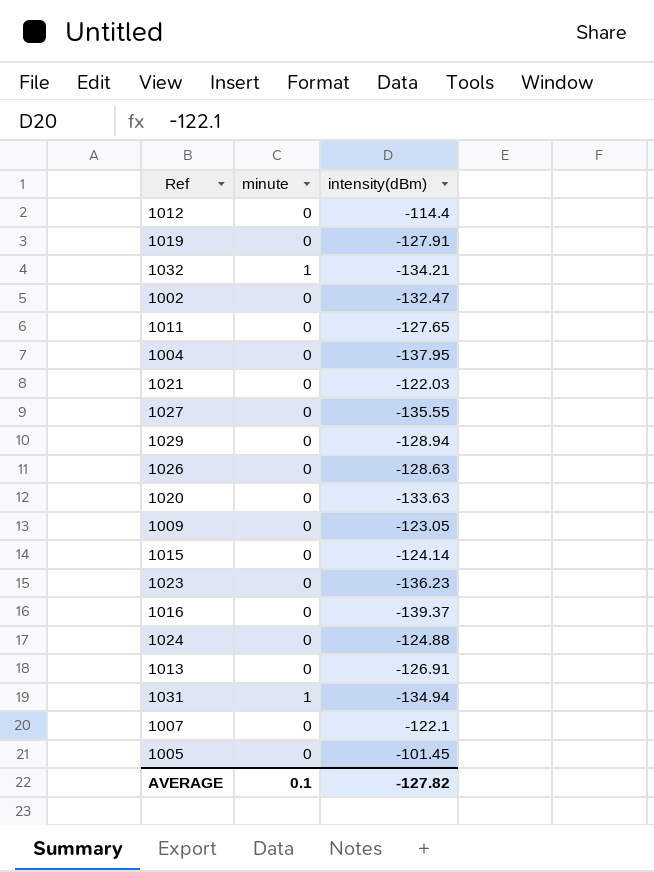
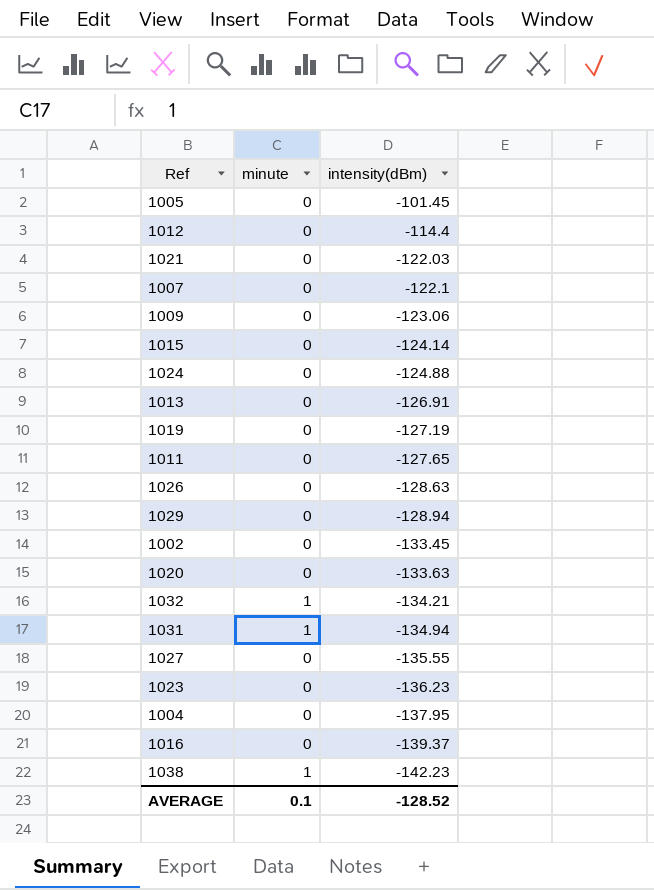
row order: none -> intensity(dBm) descending
1009 | intensity(dBm): -123.05 -> -123.06
1019 | intensity(dBm): -127.91 -> -127.19
1002 | intensity(dBm): -132.47 -> -133.45
row 1038: none -> 1 | -142.23
AVERAGE | intensity(dBm): -127.82 -> -128.52

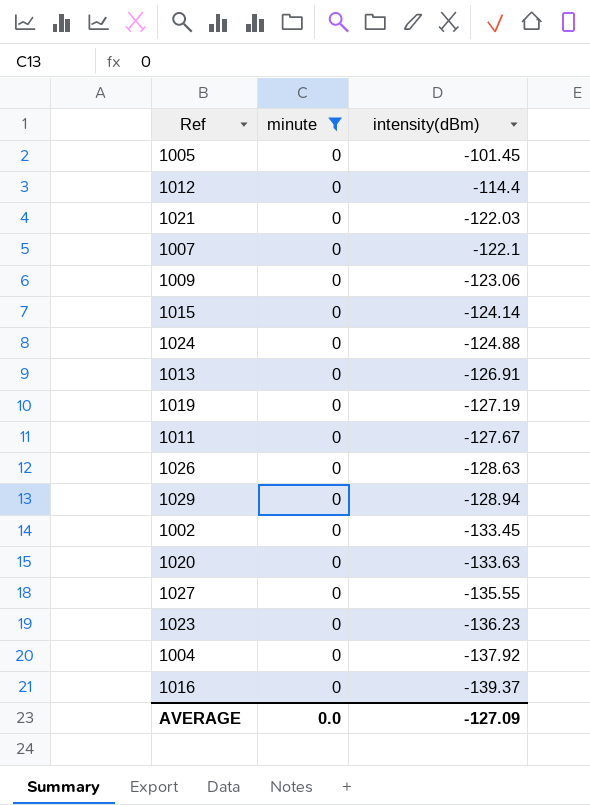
filter: none -> minute = 0
1011 | intensity(dBm): -127.65 -> -127.67
1004 | intensity(dBm): -137.95 -> -137.92
AVERAGE | minute: 0.1 -> 0.0
AVERAGE | intensity(dBm): -128.52 -> -127.09

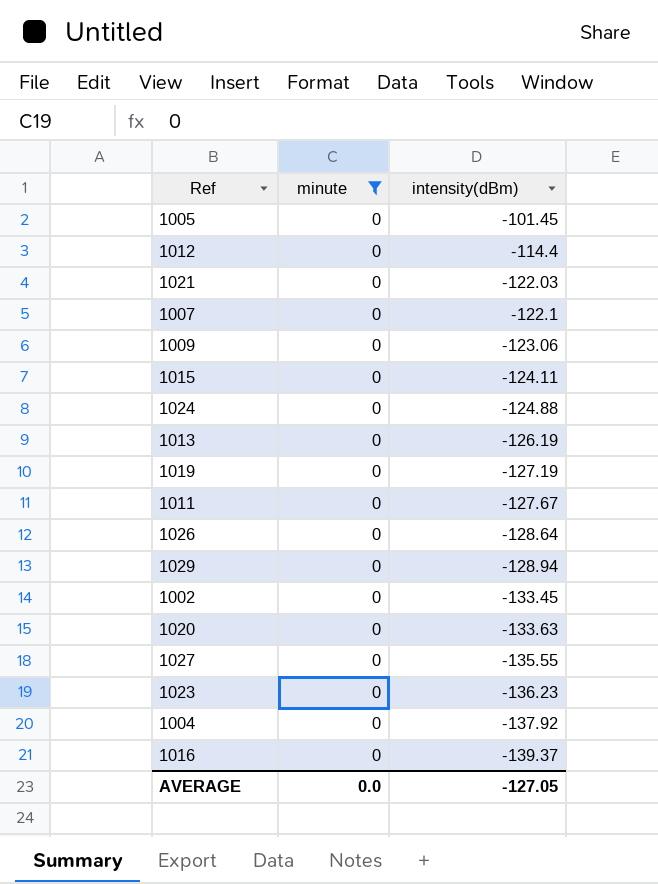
1015 | intensity(dBm): -124.14 -> -124.11
1013 | intensity(dBm): -126.91 -> -126.19
1026 | intensity(dBm): -128.63 -> -128.64
AVERAGE | intensity(dBm): -127.09 -> -127.05

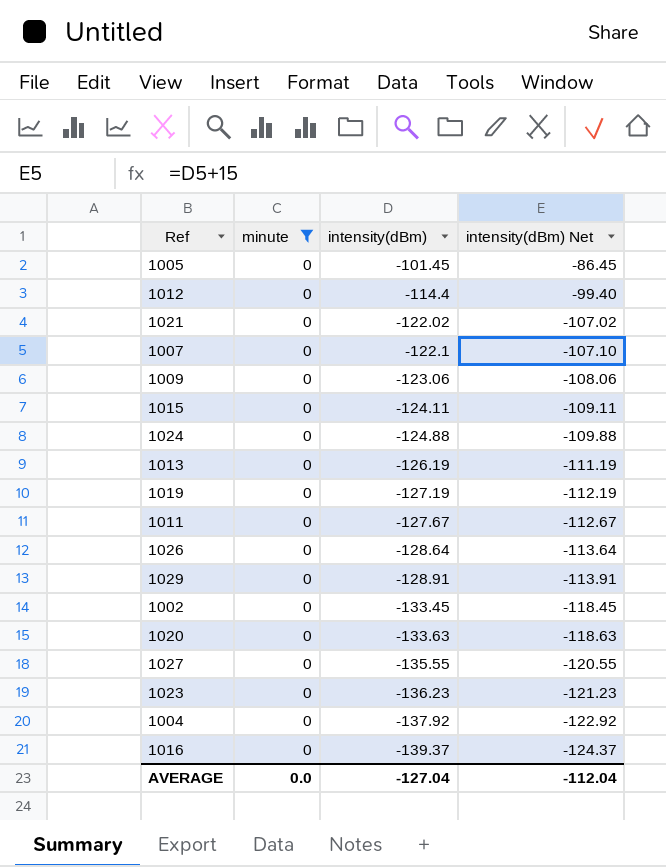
column intensity(dBm) Net | formula: none -> [intensity(dBm)] + 15
1021 | intensity(dBm): -122.03 -> -122.02
1029 | intensity(dBm): -128.94 -> -128.91
AVERAGE | intensity(dBm): -127.05 -> -127.04

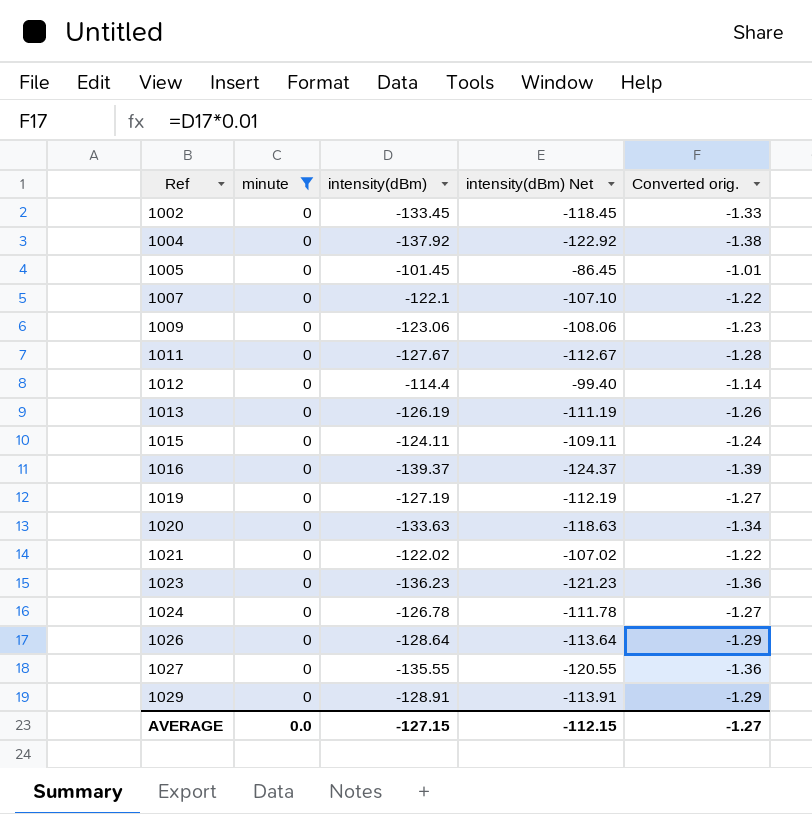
row order: intensity(dBm) descending -> Ref ascending
column Converted orig. | formula: none -> [intensity(dBm)] * 0.01
1024 | intensity(dBm): -124.88 -> -126.78
1024 | intensity(dBm) Net: -109.88 -> -111.78
AVERAGE | intensity(dBm): -127.04 -> -127.15
AVERAGE | intensity(dBm) Net: -112.04 -> -112.15

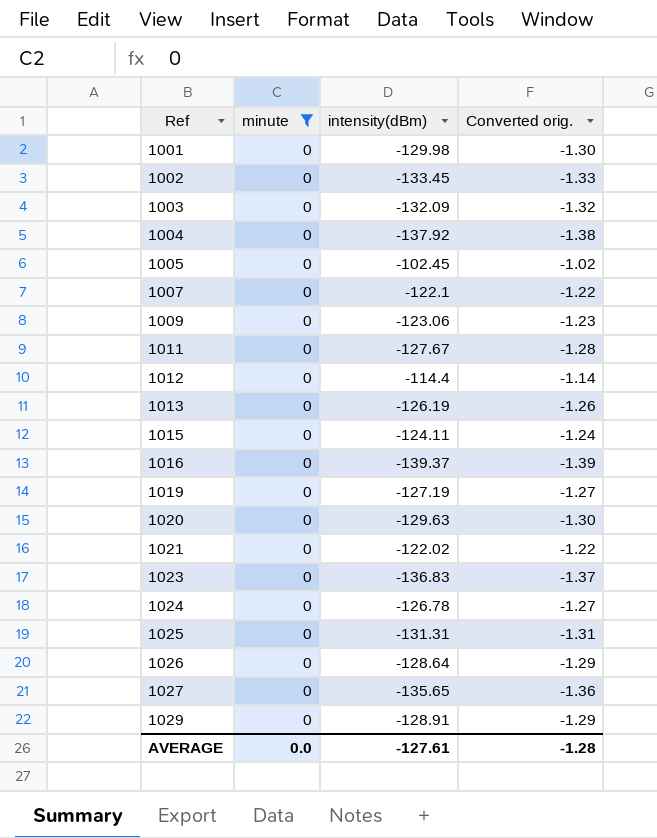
column intensity(dBm) Net | formula: [intensity(dBm)] + 15 -> none
row 1001: none -> 0 | -129.98 | -1.30
row 1003: none -> 0 | -132.09 | -1.32
1005 | intensity(dBm): -101.45 -> -102.45
1005 | Converted orig.: -1.01 -> -1.02
1020 | intensity(dBm): -133.63 -> -129.63
1020 | Converted orig.: -1.34 -> -1.30
1023 | intensity(dBm): -136.23 -> -136.83
1023 | Converted orig.: -1.36 -> -1.37
row 1025: none -> 0 | -131.31 | -1.31
1027 | intensity(dBm): -135.55 -> -135.65
AVERAGE | intensity(dBm): -127.15 -> -127.61
AVERAGE | Converted orig.: -1.27 -> -1.28

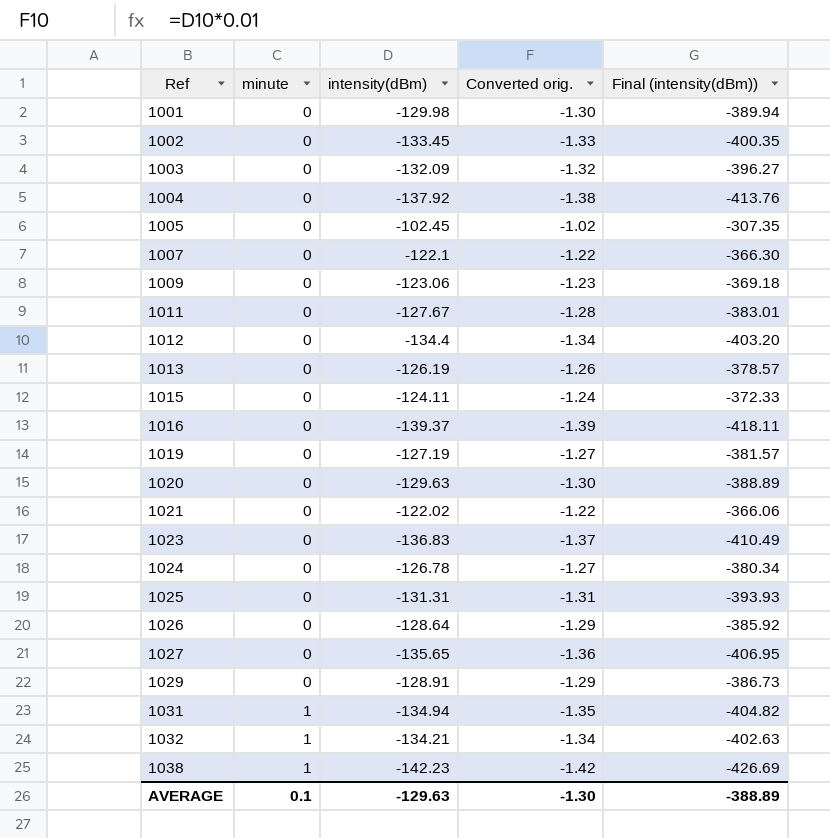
filter: minute = 0 -> none
column Final (intensity(dBm)) | formula: none -> [intensity(dBm)] * 3
1012 | intensity(dBm): -114.4 -> -134.4
1012 | Converted orig.: -1.14 -> -1.34
AVERAGE | minute: 0.0 -> 0.1
AVERAGE | intensity(dBm): -127.61 -> -129.63
AVERAGE | Converted orig.: -1.28 -> -1.30

